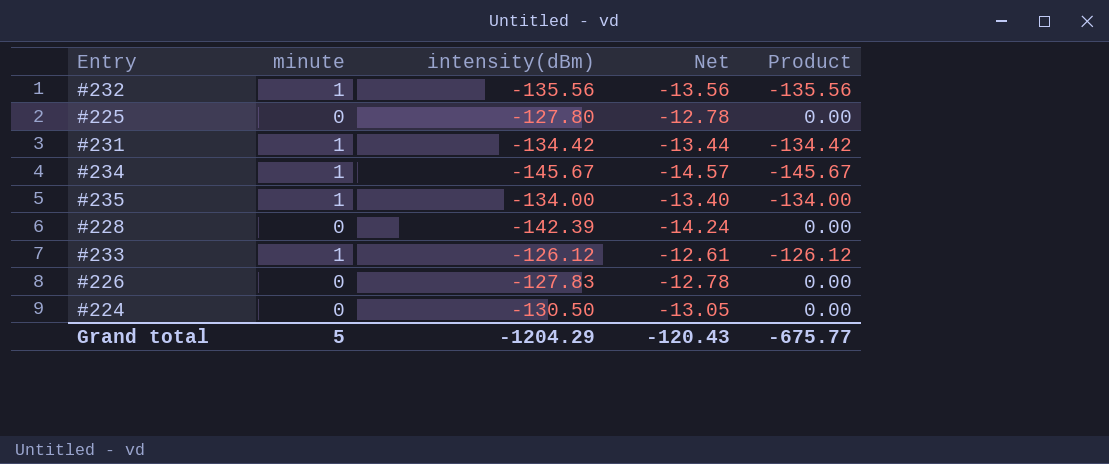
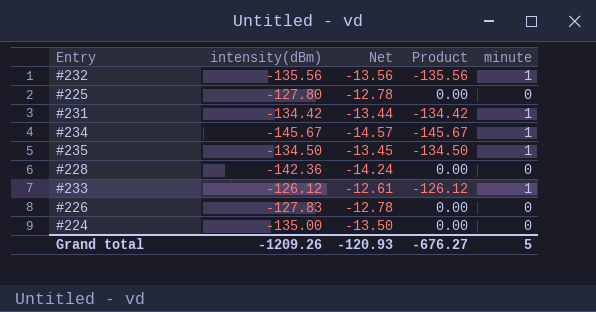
column minute | position: 2 -> 5
#235 | intensity(dBm): -134.00 -> -134.50
#235 | Net: -13.40 -> -13.45
#235 | Product: -134.00 -> -134.50
#228 | intensity(dBm): -142.39 -> -142.36
#224 | intensity(dBm): -130.50 -> -135.00
#224 | Net: -13.05 -> -13.50
Grand total | intensity(dBm): -1204.29 -> -1209.26
Grand total | Net: -120.43 -> -120.93
Grand total | Product: -675.77 -> -676.27

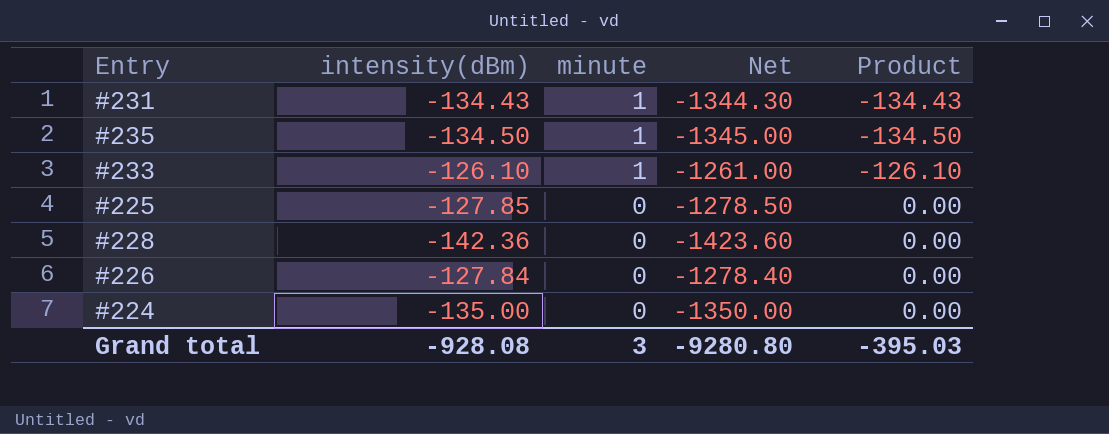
row order: none -> minute descending
column minute | position: 5 -> 3
column Net | formula: [intensity(dBm)] * 0.1 -> [intensity(dBm)] * 10
row #232: -135.56 | -13.56 | -135.56 | 1 -> none
row #234: -145.67 | -14.57 | -145.67 | 1 -> none
#231 | intensity(dBm): -134.42 -> -134.43
#231 | Product: -134.42 -> -134.43
#233 | intensity(dBm): -126.12 -> -126.10
#233 | Product: -126.12 -> -126.10
#225 | intensity(dBm): -127.80 -> -127.85
#226 | intensity(dBm): -127.83 -> -127.84
Grand total | intensity(dBm): -1209.26 -> -928.08
Grand total | minute: 5 -> 3
Grand total | Net: -120.93 -> -9280.80
Grand total | Product: -676.27 -> -395.03

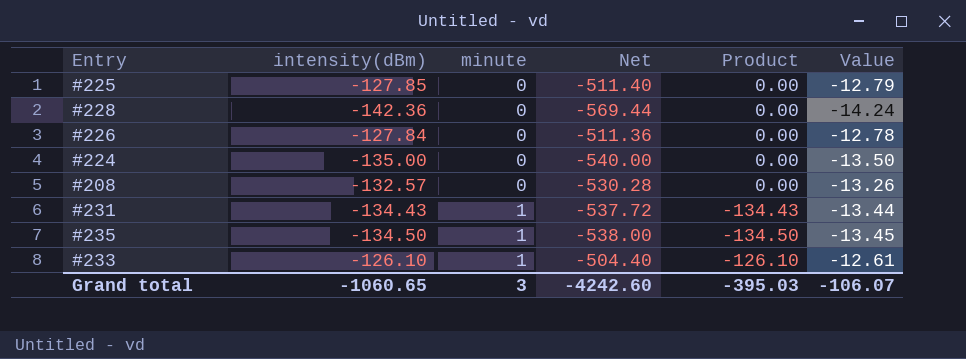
row order: minute descending -> minute ascending
column Net | formula: [intensity(dBm)] * 10 -> [intensity(dBm)] * 4
column Value | formula: none -> [intensity(dBm)] * 0.1
row #208: none -> -132.57 | 0 | -530.28 | 0.00 | -13.26
Grand total | intensity(dBm): -928.08 -> -1060.65
Grand total | Net: -9280.80 -> -4242.60

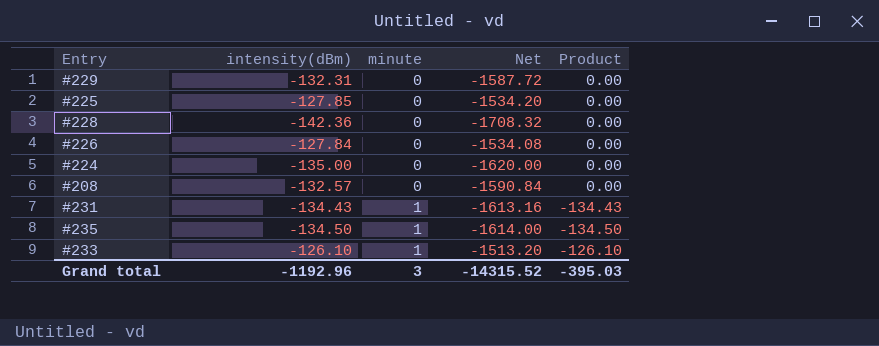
column Value | formula: [intensity(dBm)] * 0.1 -> none
column Net | formula: [intensity(dBm)] * 4 -> [intensity(dBm)] * 12
row #229: none -> -132.31 | 0 | -1587.72 | 0.00
Grand total | intensity(dBm): -1060.65 -> -1192.96
Grand total | Net: -4242.60 -> -14315.52

